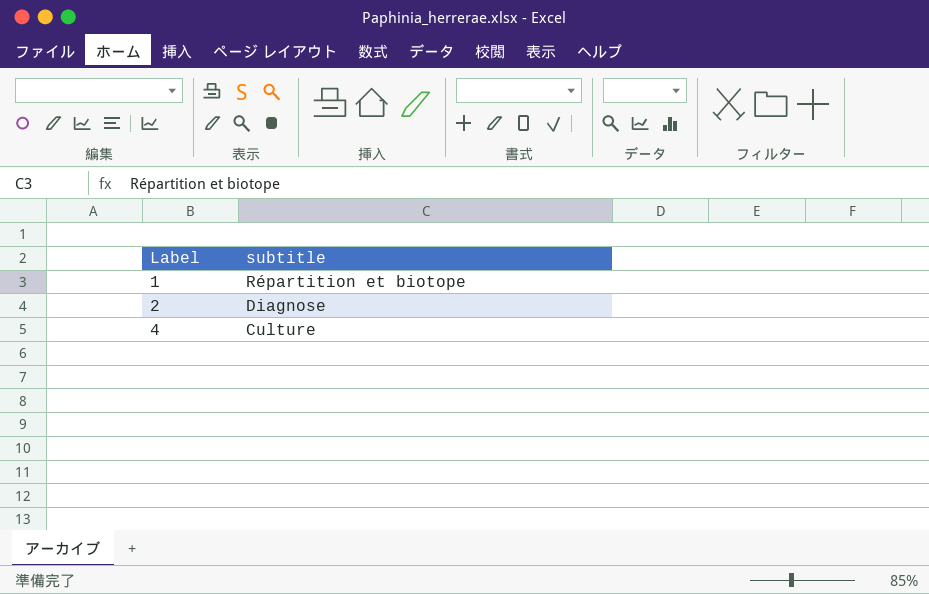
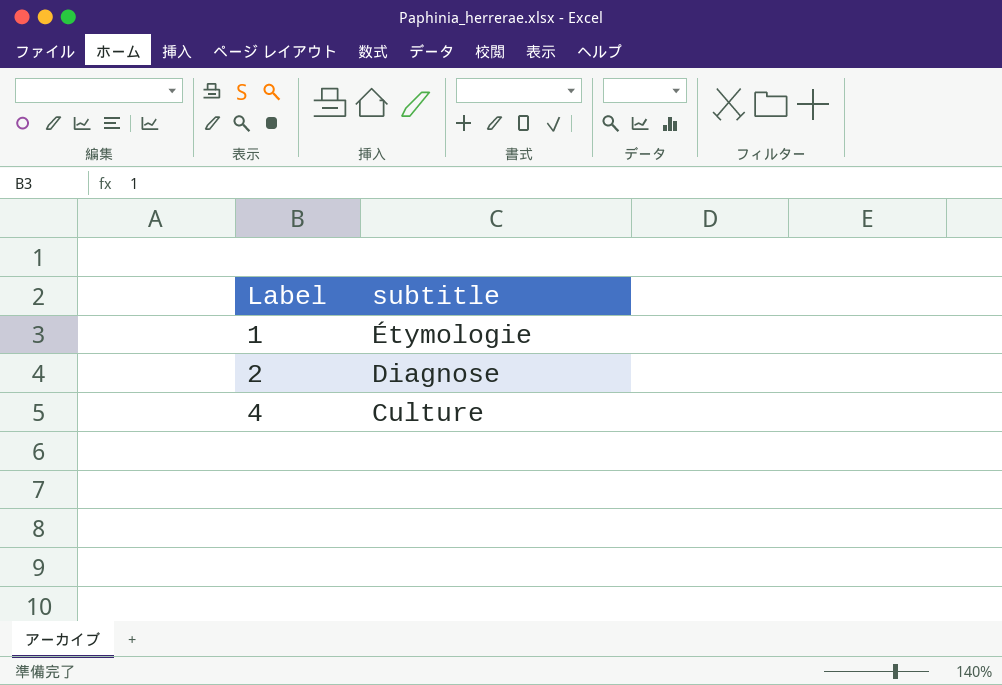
1 | subtitle: Répartition et biotope -> Étymologie

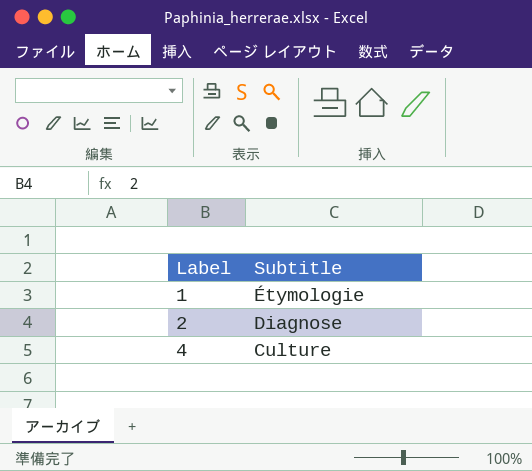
column name: subtitle -> Subtitle

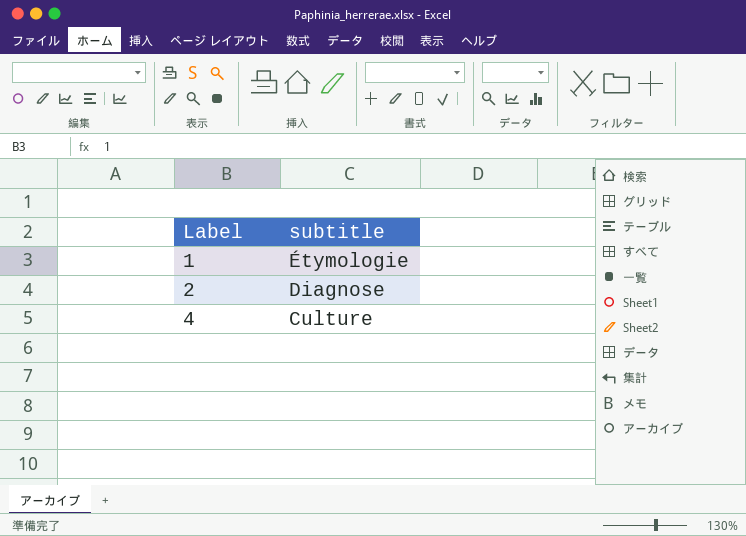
column name: Subtitle -> subtitle

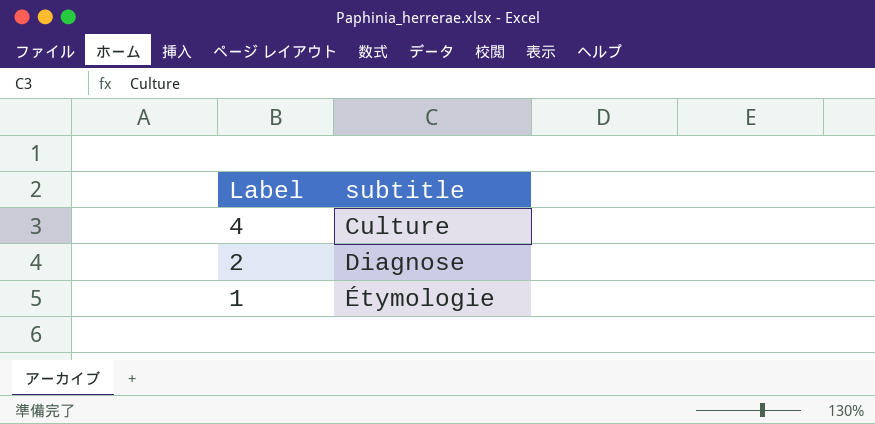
row order: Label ascending -> Label descending

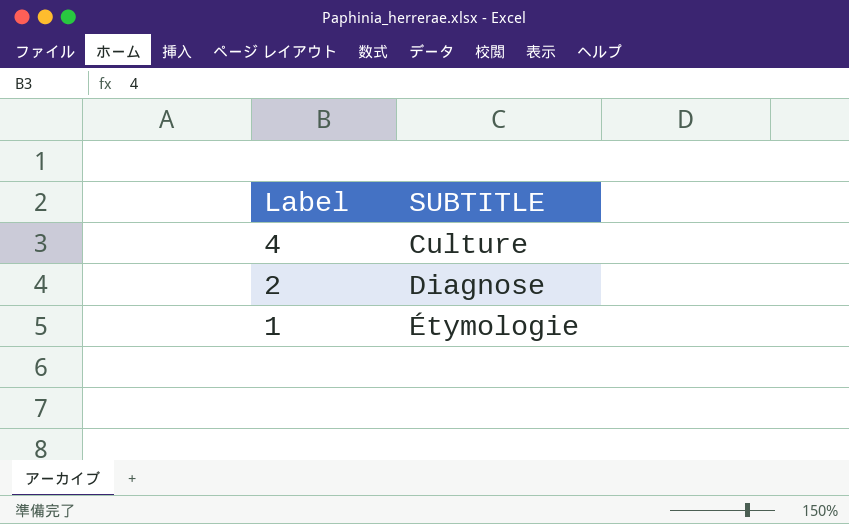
column name: subtitle -> SUBTITLE

